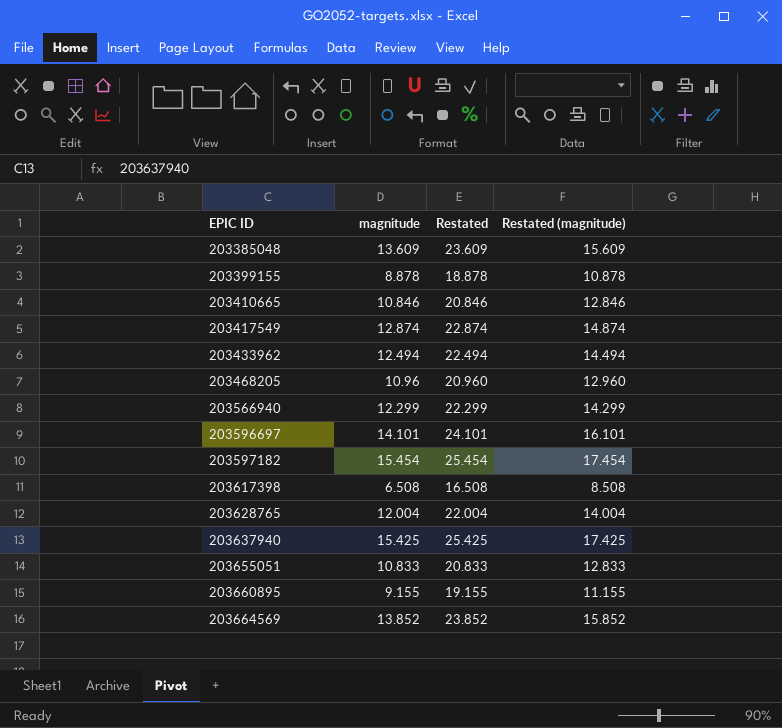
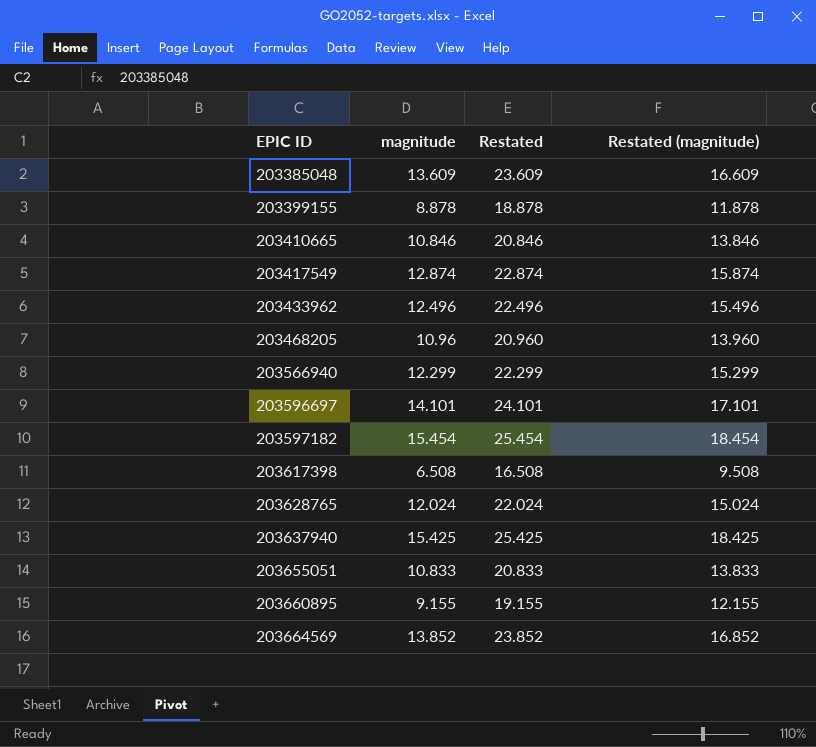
column Restated (magnitude) | formula: [magnitude] + 2 -> [magnitude] + 3
203433962 | magnitude: 12.494 -> 12.496
203433962 | Restated: 22.494 -> 22.496
203628765 | magnitude: 12.004 -> 12.024
203628765 | Restated: 22.004 -> 22.024

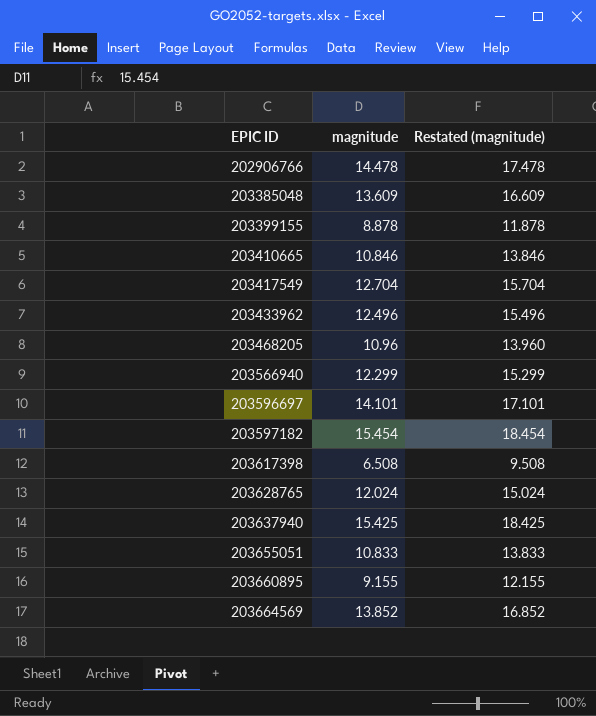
column Restated | formula: [magnitude] + 10 -> none
row 202906766: none -> 14.478 | 17.478
203417549 | magnitude: 12.874 -> 12.704
203417549 | Restated (magnitude): 15.874 -> 15.704

